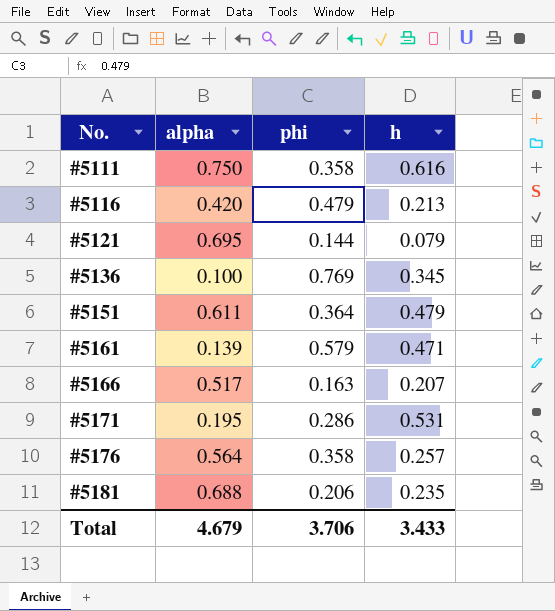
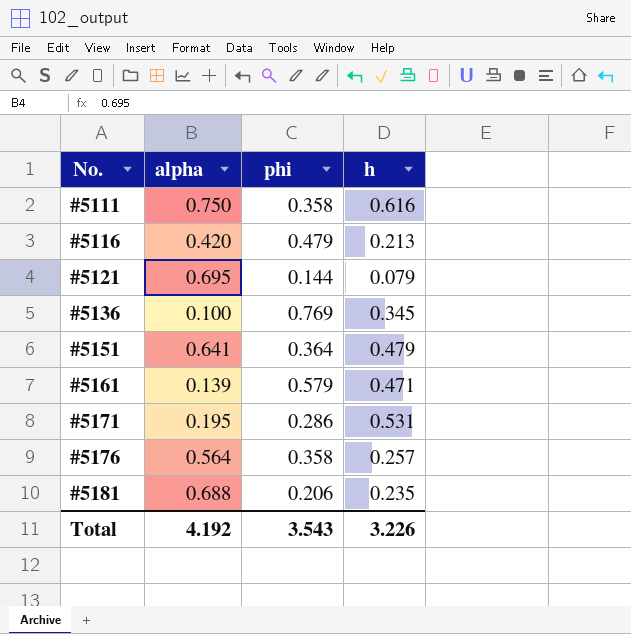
row #5166: 0.517 | 0.163 | 0.207 -> none
#5151 | alpha: 0.611 -> 0.641
Total | alpha: 4.679 -> 4.192
Total | phi: 3.706 -> 3.543
Total | h: 3.433 -> 3.226

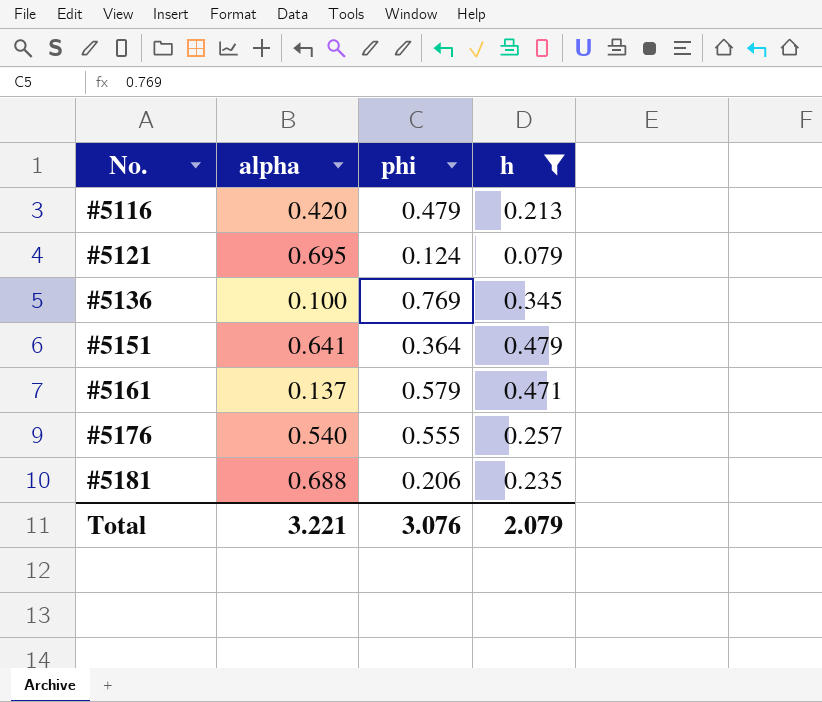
filter: none -> h <= 0.479
#5121 | phi: 0.144 -> 0.124
#5161 | alpha: 0.139 -> 0.137
#5176 | alpha: 0.564 -> 0.540
#5176 | phi: 0.358 -> 0.555
Total | alpha: 4.192 -> 3.221
Total | phi: 3.543 -> 3.076
Total | h: 3.226 -> 2.079

